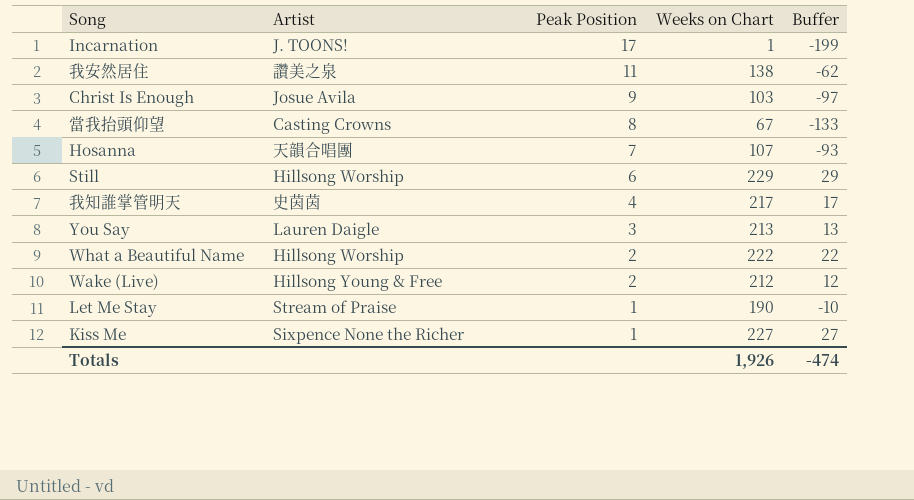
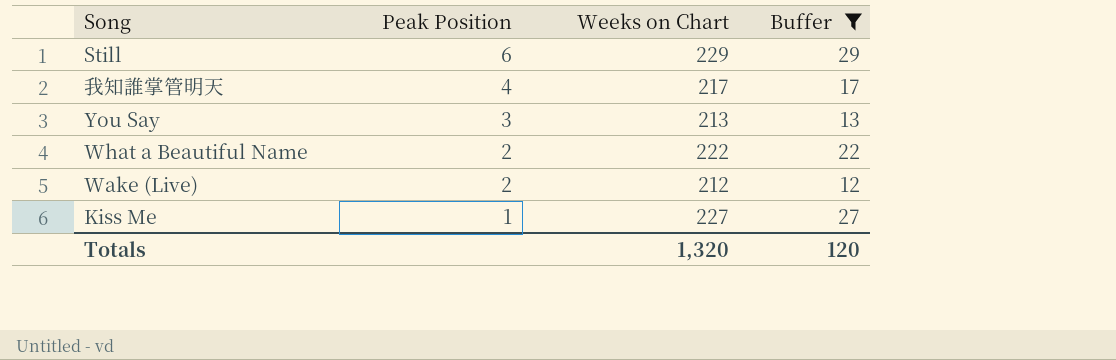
filter: none -> Buffer >= 12
column Artist | position: 2 -> none
Totals | Weeks on Chart: 1,926 -> 1,320
Totals | Buffer: -474 -> 120

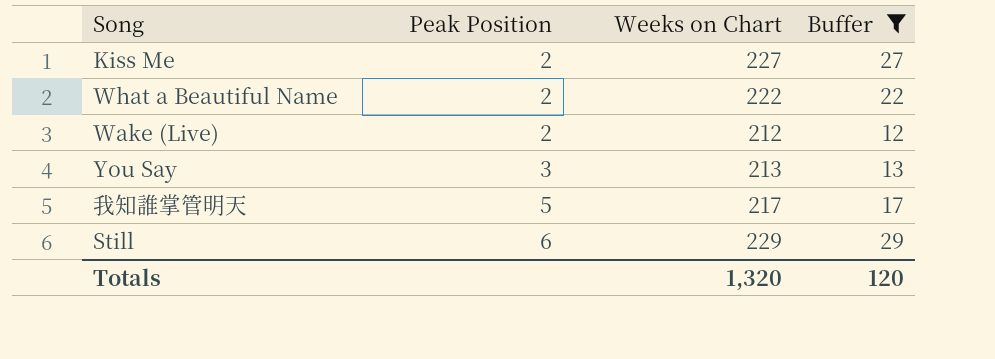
row order: Peak Position descending -> Peak Position ascending
Kiss Me | Peak Position: 1 -> 2
我知誰掌管明天 | Peak Position: 4 -> 5

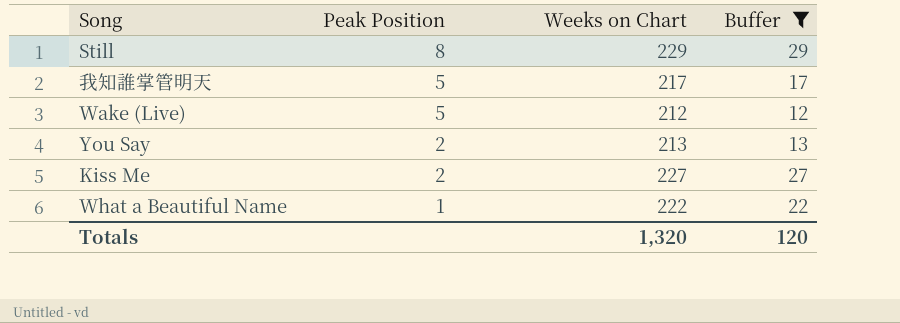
row order: Peak Position ascending -> Peak Position descending
Still | Peak Position: 6 -> 8
Wake (Live) | Peak Position: 2 -> 5
You Say | Peak Position: 3 -> 2
What a Beautiful Name | Peak Position: 2 -> 1

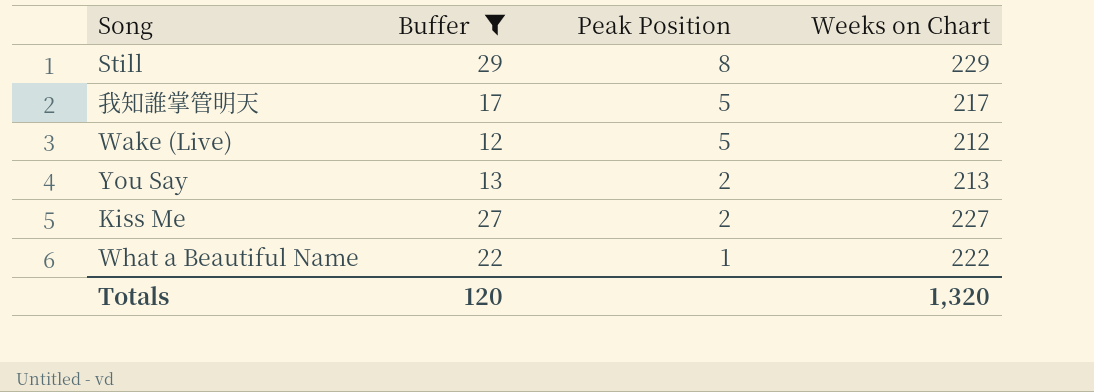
column Buffer | position: 4 -> 2

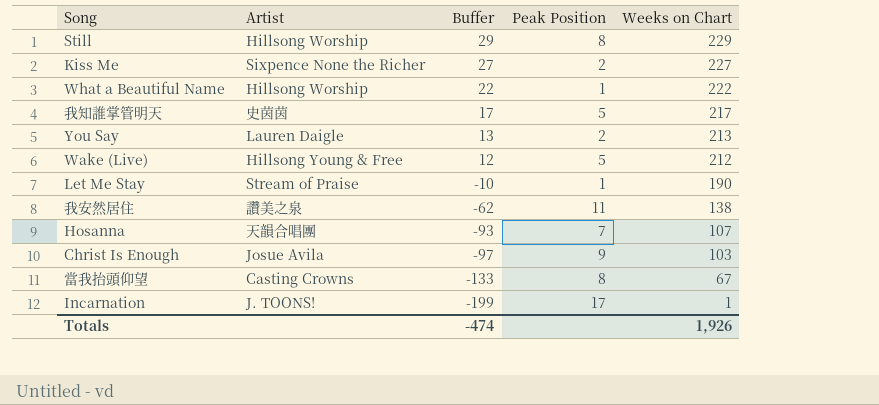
filter: Buffer >= 12 -> none
row order: Peak Position descending -> Buffer descending
column Artist | position: none -> 2
Totals | Buffer: 120 -> -474
Totals | Weeks on Chart: 1,320 -> 1,926

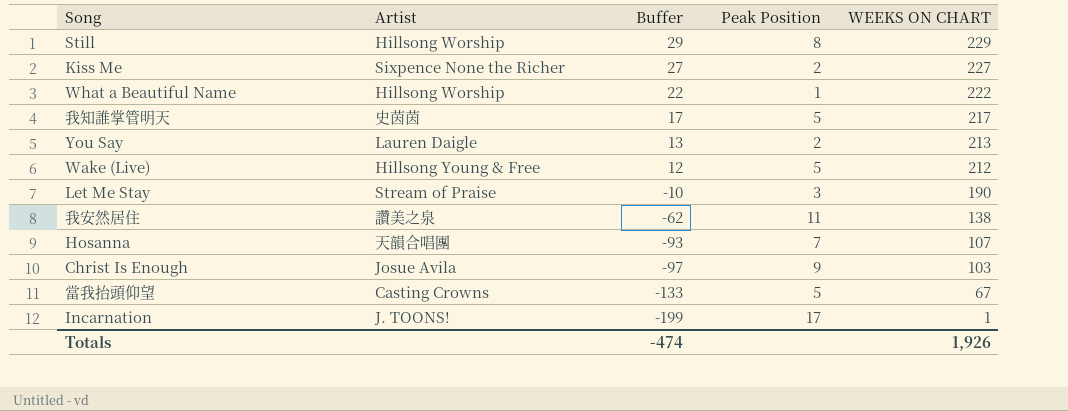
column name: Weeks on Chart -> WEEKS ON CHART
Let Me Stay | Peak Position: 1 -> 3
當我抬頭仰望 | Peak Position: 8 -> 5

